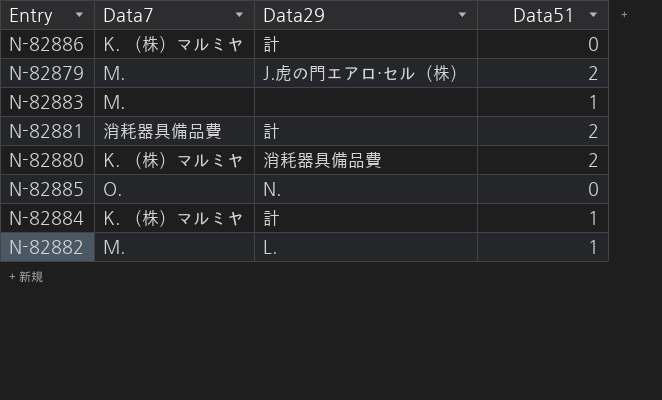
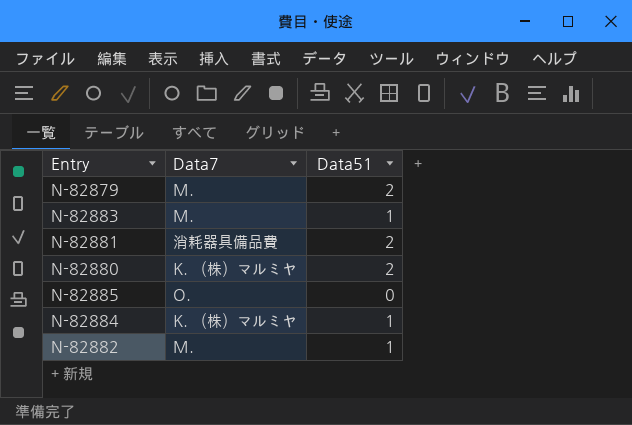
column Data29 | position: 3 -> none
row N-82886: K. （株）マルミヤ | 計 | 0 -> none

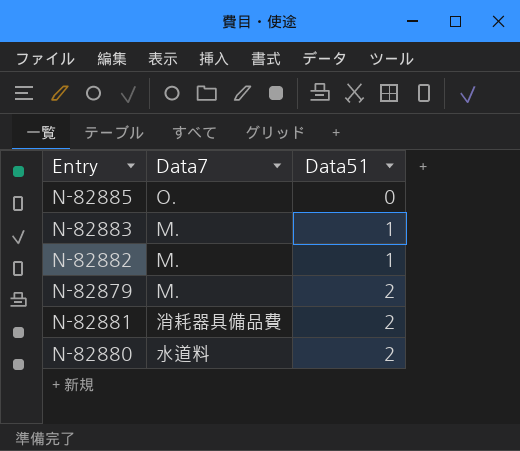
row order: none -> Data51 ascending
row N-82884: K. （株）マルミヤ | 1 -> none
N-82880 | Data7: K. （株）マルミヤ -> 水道料

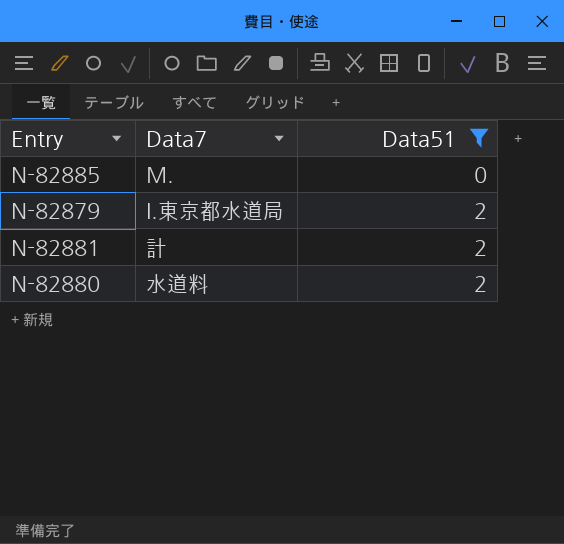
filter: none -> Data51 != 1
N-82885 | Data7: O. -> M.
N-82879 | Data7: M. -> I.東京都水道局
N-82881 | Data7: 消耗器具備品費 -> 計

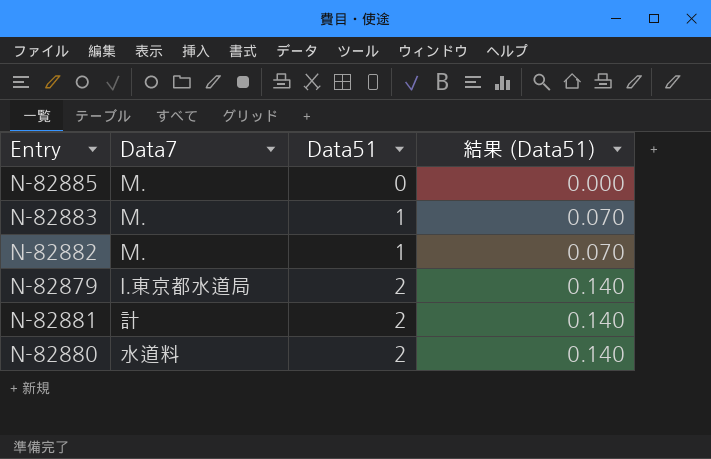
filter: Data51 != 1 -> none
column 結果 (Data51) | formula: none -> [Data51] * 0.07

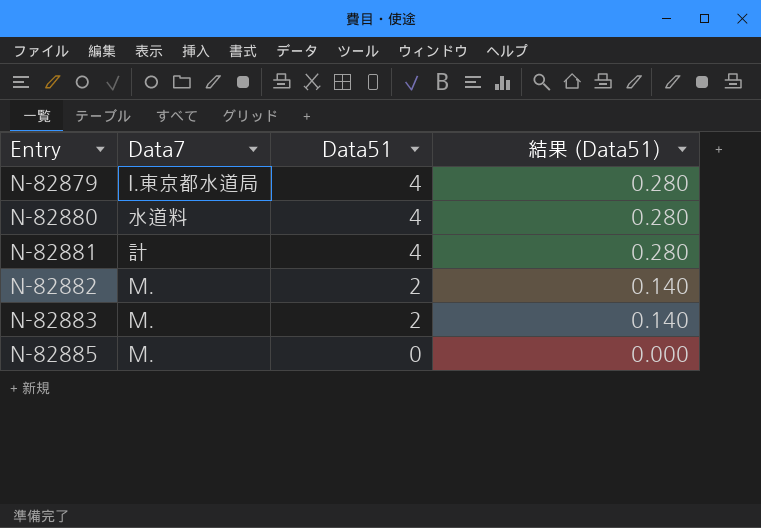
row order: Data51 ascending -> Entry ascending
N-82879 | Data51: 2 -> 4
N-82879 | 結果 (Data51): 0.140 -> 0.280
N-82880 | Data51: 2 -> 4
N-82880 | 結果 (Data51): 0.140 -> 0.280
N-82881 | Data51: 2 -> 4
N-82881 | 結果 (Data51): 0.140 -> 0.280
N-82882 | Data51: 1 -> 2
N-82882 | 結果 (Data51): 0.070 -> 0.140
N-82883 | Data51: 1 -> 2
N-82883 | 結果 (Data51): 0.070 -> 0.140

